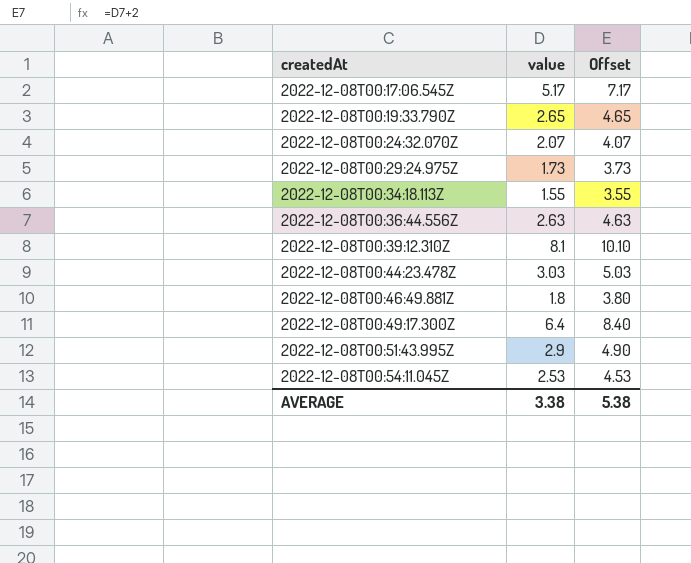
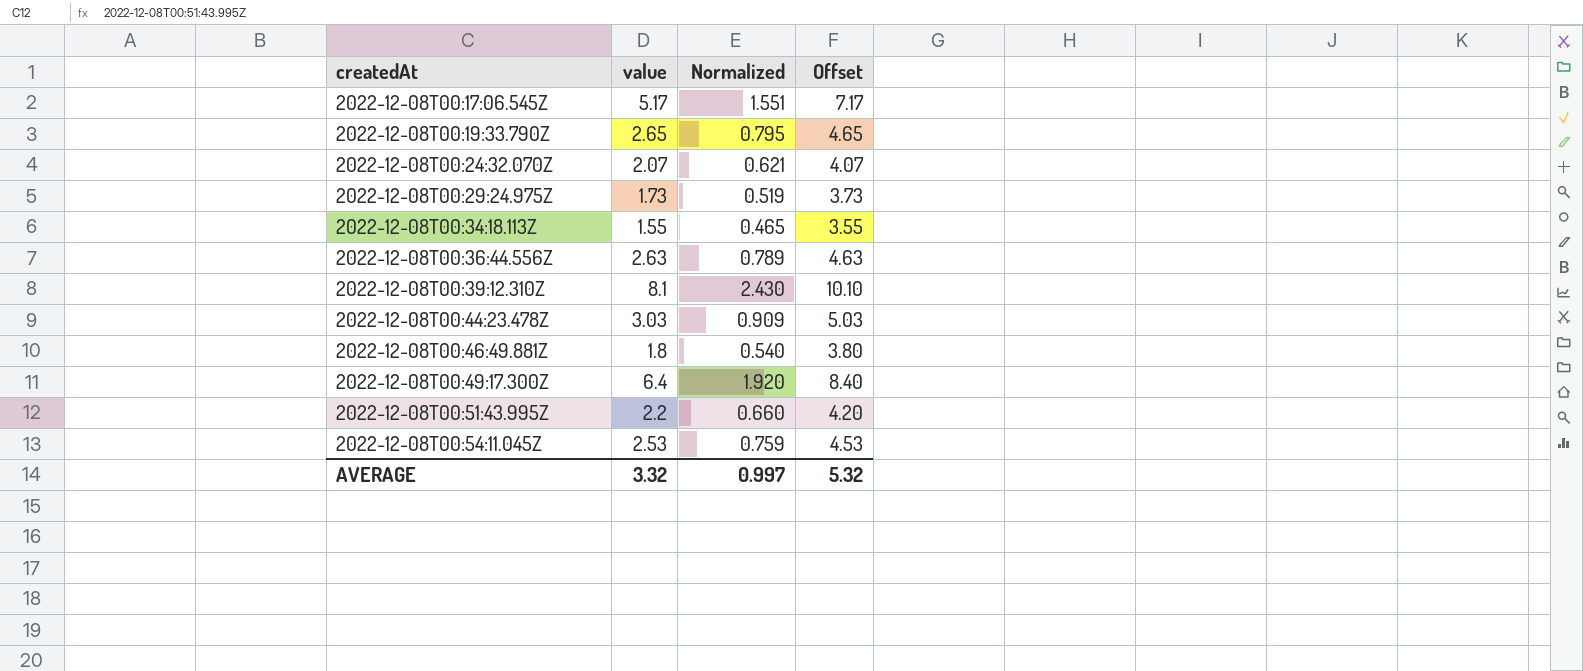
column Normalized | formula: none -> [value] * 0.3
2022-12-08T00:51:43.995Z | value: 2.9 -> 2.2
2022-12-08T00:51:43.995Z | Offset: 4.90 -> 4.20
AVERAGE | value: 3.38 -> 3.32
AVERAGE | Offset: 5.38 -> 5.32

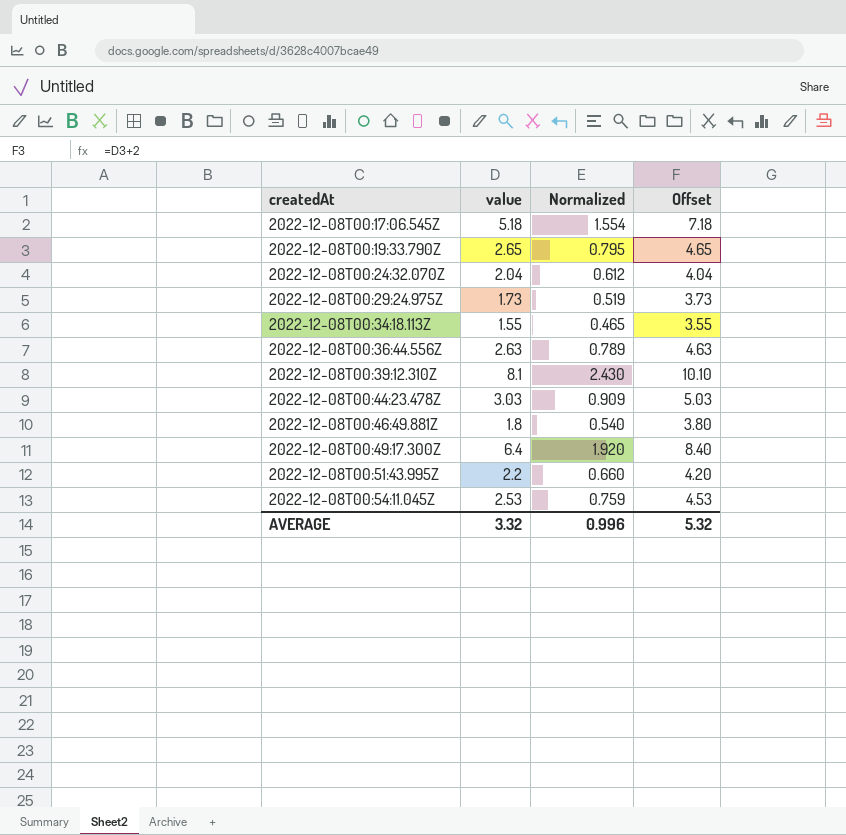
2022-12-08T00:17:06.545Z | value: 5.17 -> 5.18
2022-12-08T00:17:06.545Z | Normalized: 1.551 -> 1.554
2022-12-08T00:17:06.545Z | Offset: 7.17 -> 7.18
2022-12-08T00:24:32.070Z | value: 2.07 -> 2.04
2022-12-08T00:24:32.070Z | Normalized: 0.621 -> 0.612
2022-12-08T00:24:32.070Z | Offset: 4.07 -> 4.04
AVERAGE | Normalized: 0.997 -> 0.996

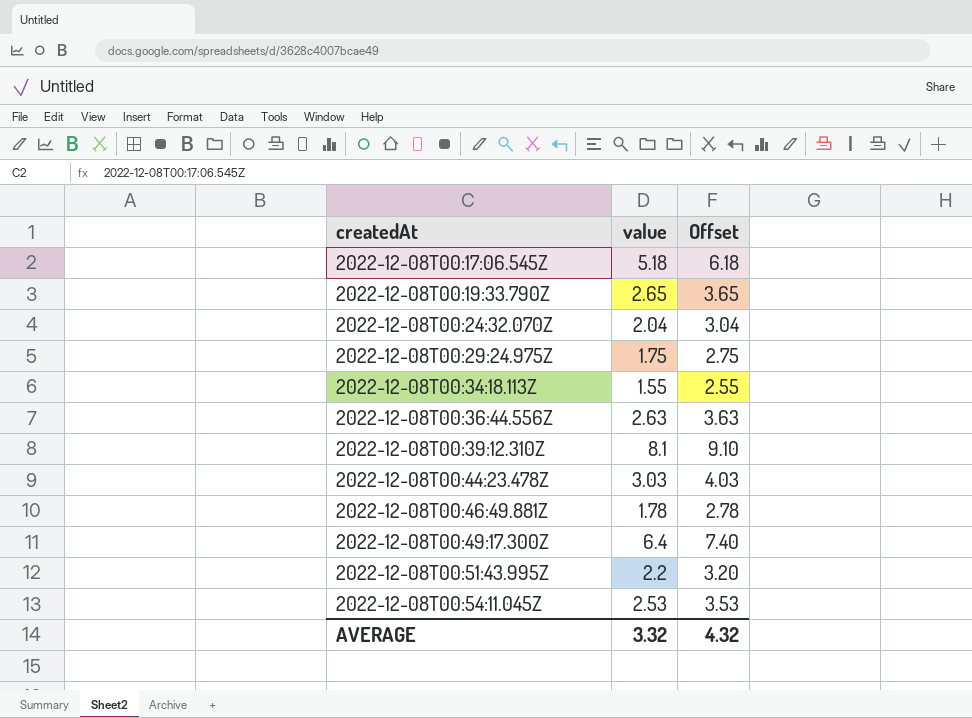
column Normalized | formula: [value] * 0.3 -> none
column Offset | formula: [value] + 2 -> [value] + 1
2022-12-08T00:29:24.975Z | value: 1.73 -> 1.75
2022-12-08T00:46:49.881Z | value: 1.8 -> 1.78
AVERAGE | Offset: 5.32 -> 4.32

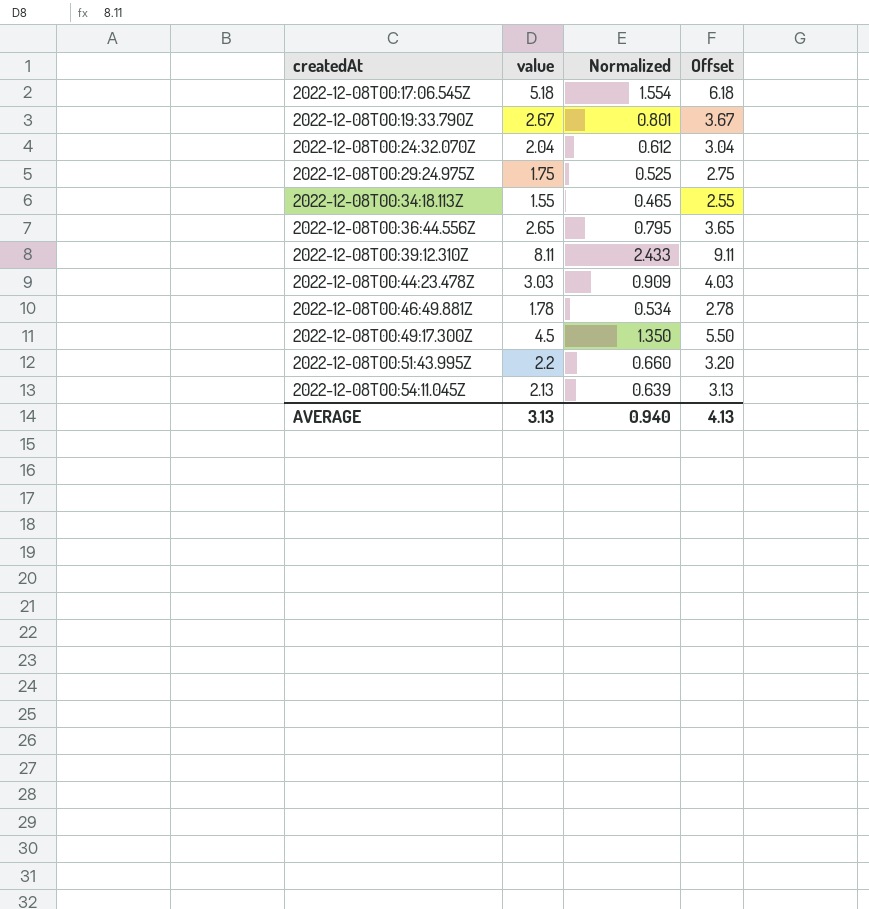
column Normalized | formula: none -> [value] * 0.3
2022-12-08T00:19:33.790Z | value: 2.65 -> 2.67
2022-12-08T00:19:33.790Z | Offset: 3.65 -> 3.67
2022-12-08T00:36:44.556Z | value: 2.63 -> 2.65
2022-12-08T00:36:44.556Z | Offset: 3.63 -> 3.65
2022-12-08T00:39:12.310Z | value: 8.1 -> 8.11
2022-12-08T00:39:12.310Z | Offset: 9.10 -> 9.11
2022-12-08T00:49:17.300Z | value: 6.4 -> 4.5
2022-12-08T00:49:17.300Z | Offset: 7.40 -> 5.50
2022-12-08T00:54:11.045Z | value: 2.53 -> 2.13
2022-12-08T00:54:11.045Z | Offset: 3.53 -> 3.13
AVERAGE | value: 3.32 -> 3.13
AVERAGE | Offset: 4.32 -> 4.13

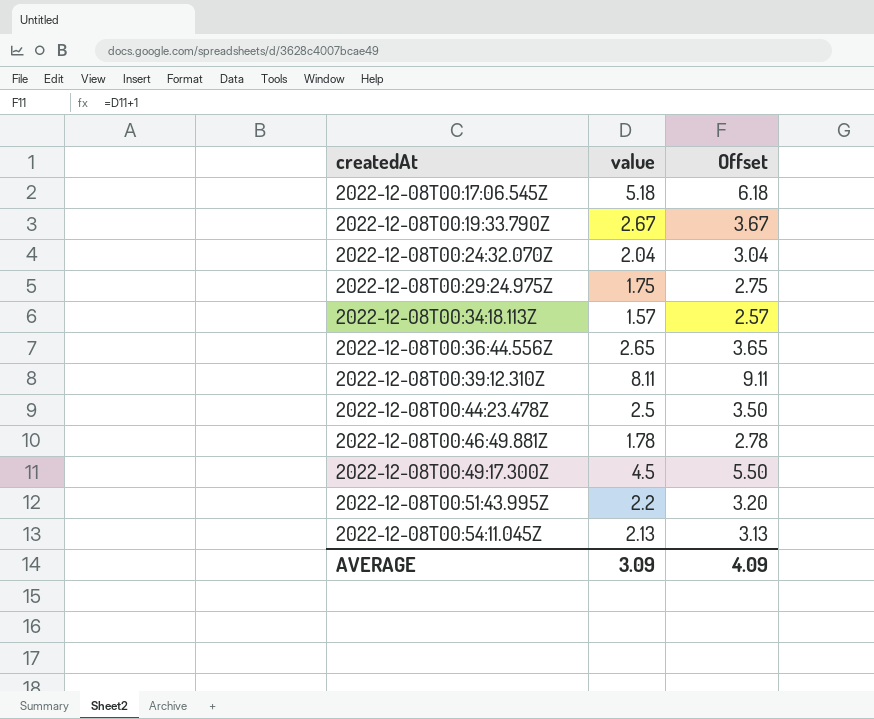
column Normalized | formula: [value] * 0.3 -> none
2022-12-08T00:34:18.113Z | value: 1.55 -> 1.57
2022-12-08T00:34:18.113Z | Offset: 2.55 -> 2.57
2022-12-08T00:44:23.478Z | value: 3.03 -> 2.5
2022-12-08T00:44:23.478Z | Offset: 4.03 -> 3.50
AVERAGE | value: 3.13 -> 3.09
AVERAGE | Offset: 4.13 -> 4.09

